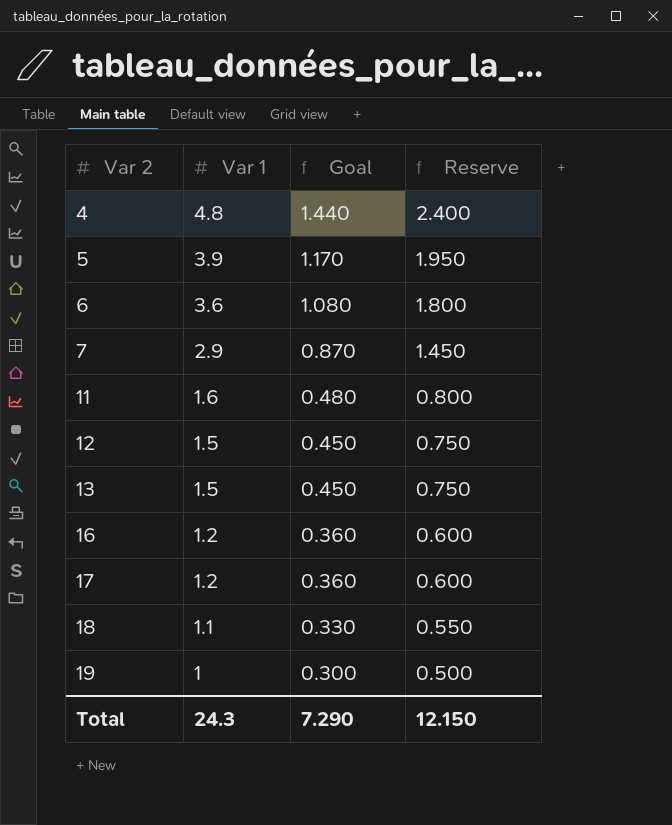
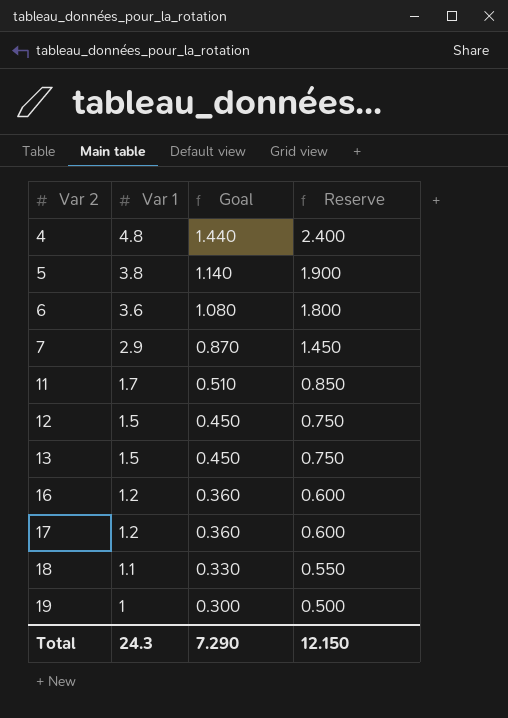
5 | Var 1: 3.9 -> 3.8
5 | Goal: 1.170 -> 1.140
5 | Reserve: 1.950 -> 1.900
11 | Var 1: 1.6 -> 1.7
11 | Goal: 0.480 -> 0.510
11 | Reserve: 0.800 -> 0.850

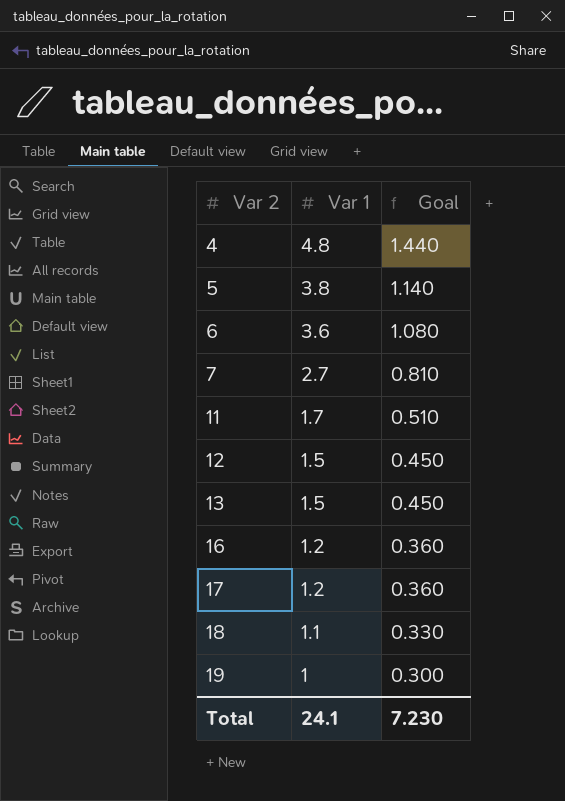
column Reserve | formula: [Var 1] * 0.5 -> none
7 | Var 1: 2.9 -> 2.7
7 | Goal: 0.870 -> 0.810
Total | Var 1: 24.3 -> 24.1
Total | Goal: 7.290 -> 7.230

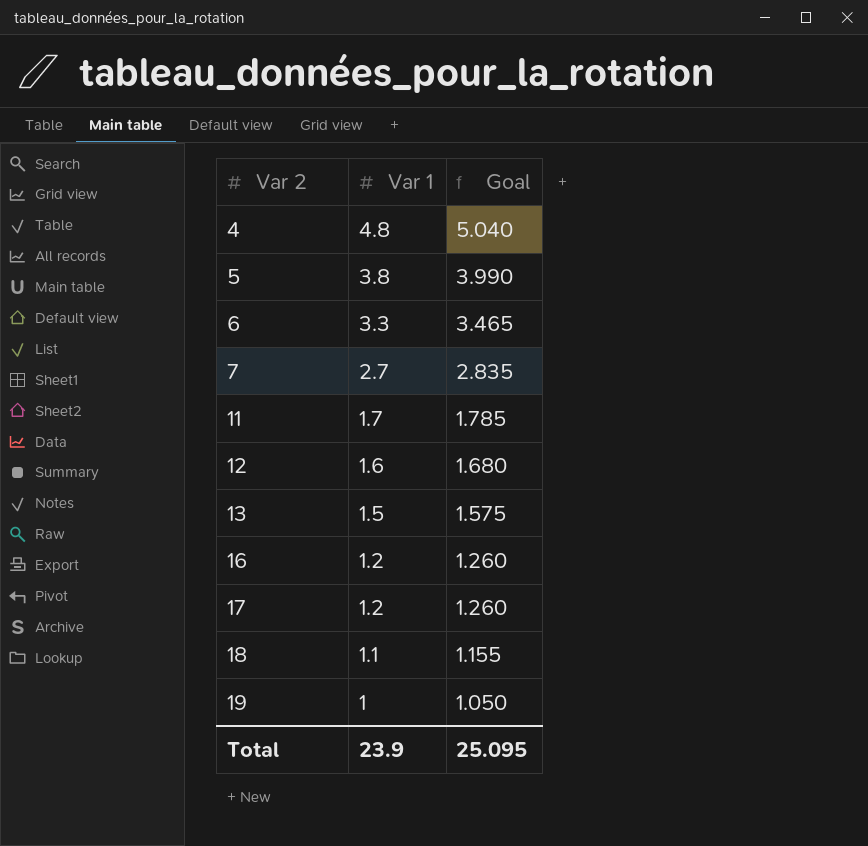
column Goal | formula: [Var 1] * 0.3 -> [Var 1] * 1.05
6 | Var 1: 3.6 -> 3.3
12 | Var 1: 1.5 -> 1.6
Total | Var 1: 24.1 -> 23.9
Total | Goal: 7.230 -> 25.095

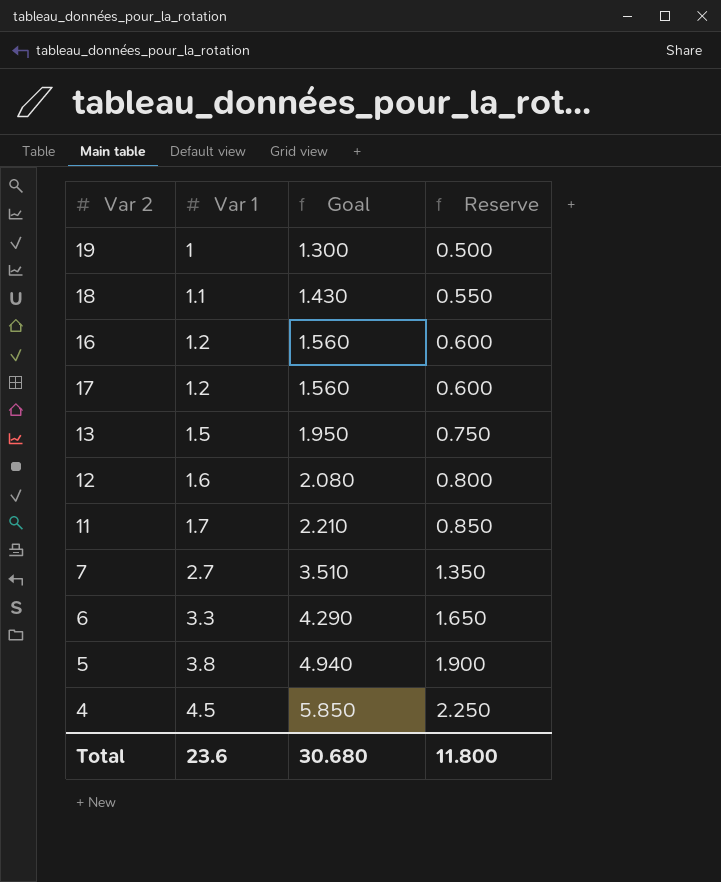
row order: Var 2 ascending -> Var 1 ascending
column Goal | formula: [Var 1] * 1.05 -> [Var 1] * 1.3
column Reserve | formula: none -> [Var 1] * 0.5
4 | Var 1: 4.8 -> 4.5
Total | Var 1: 23.9 -> 23.6
Total | Goal: 25.095 -> 30.680

